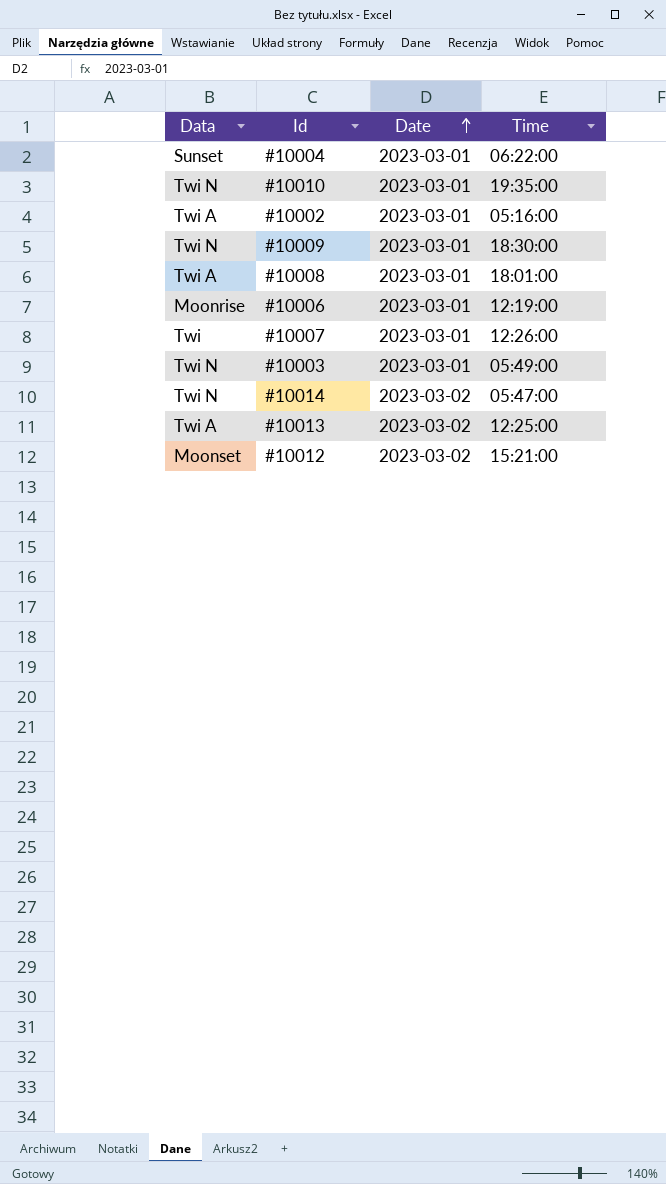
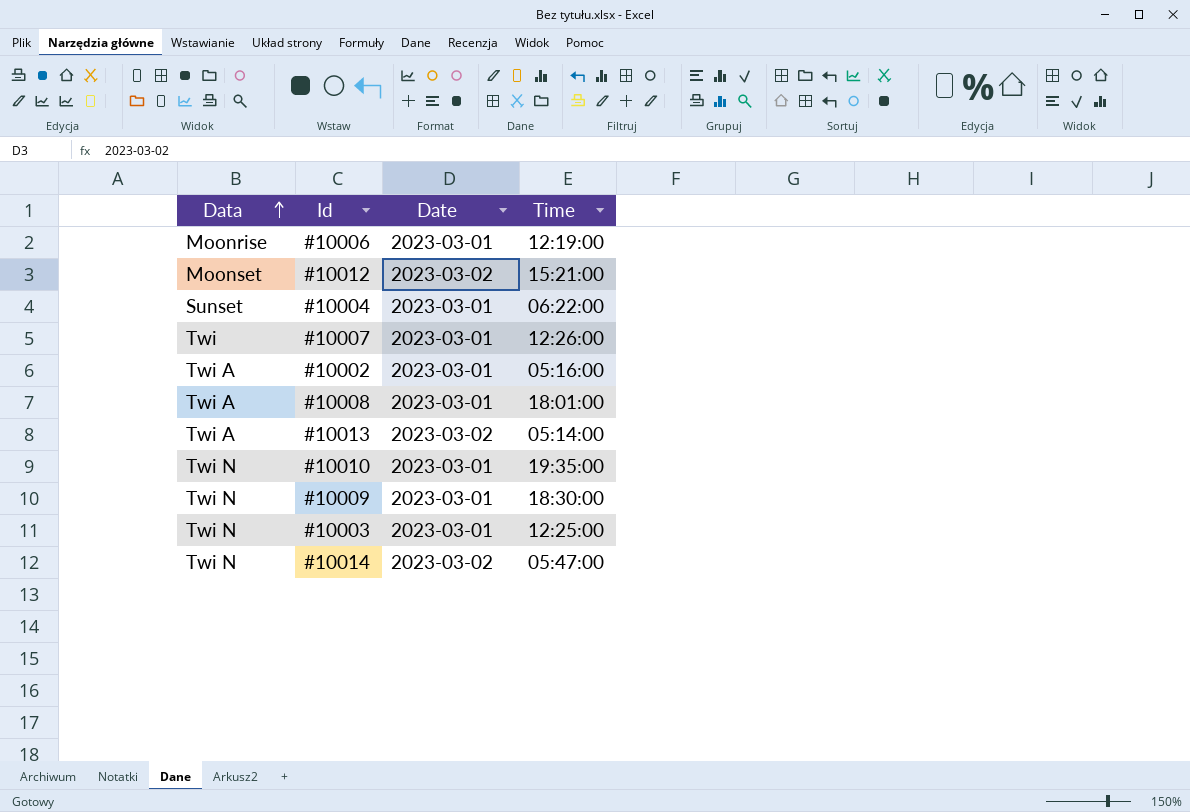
row order: Date ascending -> Data ascending
#10013 | Time: 12:25:00 -> 05:14:00
#10003 | Time: 05:49:00 -> 12:25:00

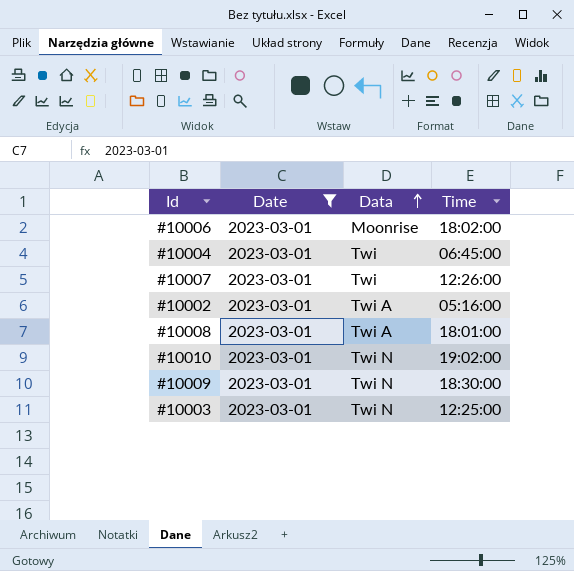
filter: none -> Date = 2023-03-01
column Data | position: 1 -> 3
#10006 | Time: 12:19:00 -> 18:02:00
#10004 | Data: Sunset -> Twi
#10004 | Time: 06:22:00 -> 06:45:00
#10010 | Time: 19:35:00 -> 19:02:00

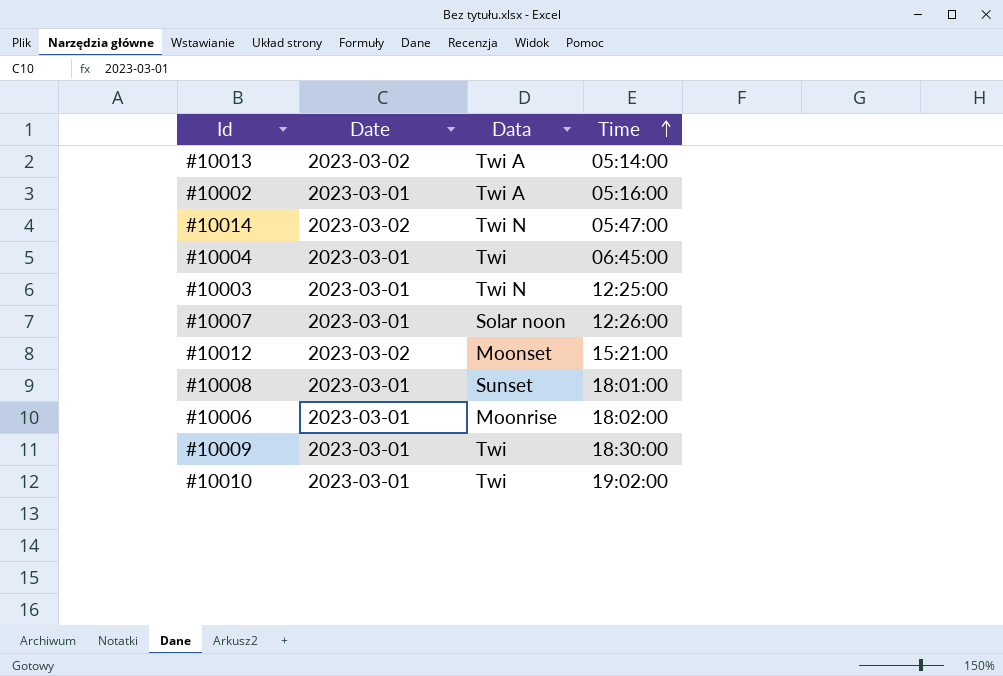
filter: Date = 2023-03-01 -> none
row order: Data ascending -> Time ascending
#10007 | Data: Twi -> Solar noon
#10008 | Data: Twi A -> Sunset
#10009 | Data: Twi N -> Twi
#10010 | Data: Twi N -> Twi

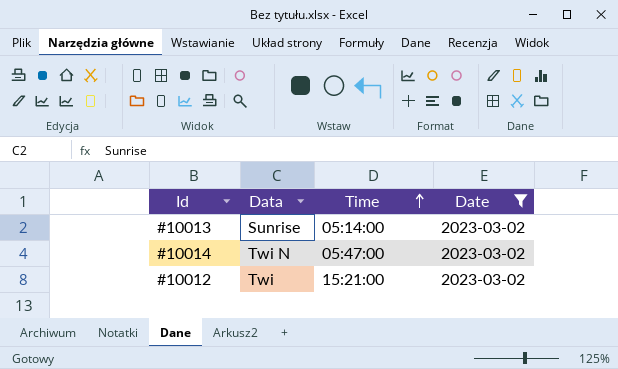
filter: none -> Date = 2023-03-02
column Date | position: 2 -> 4
#10013 | Data: Twi A -> Sunrise
#10012 | Data: Moonset -> Twi

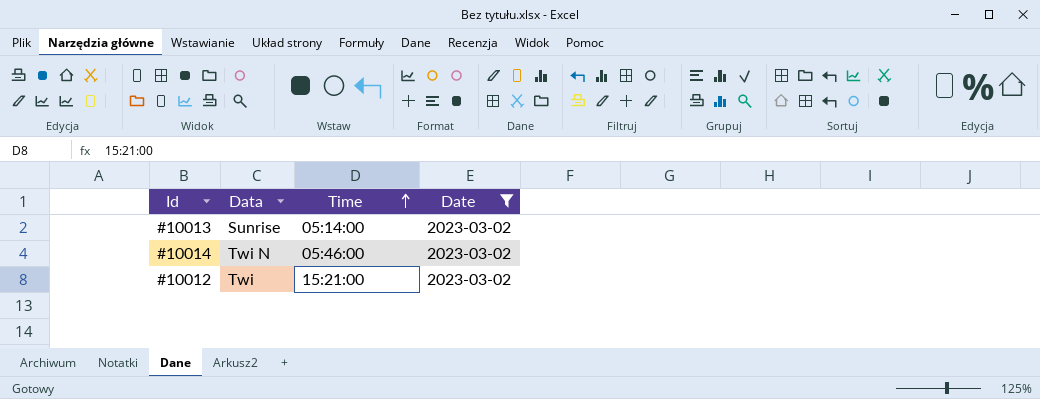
#10014 | Time: 05:47:00 -> 05:46:00

